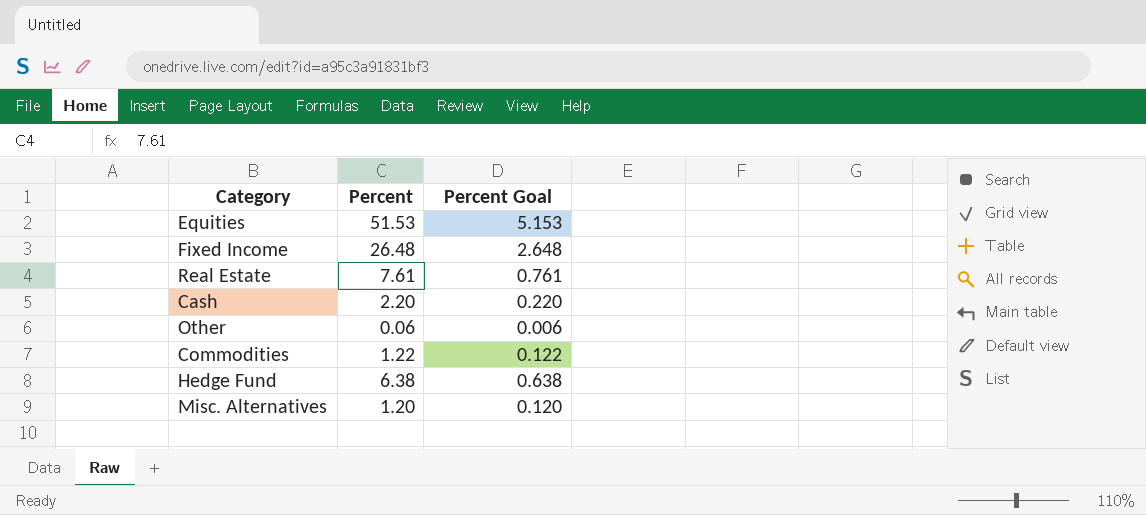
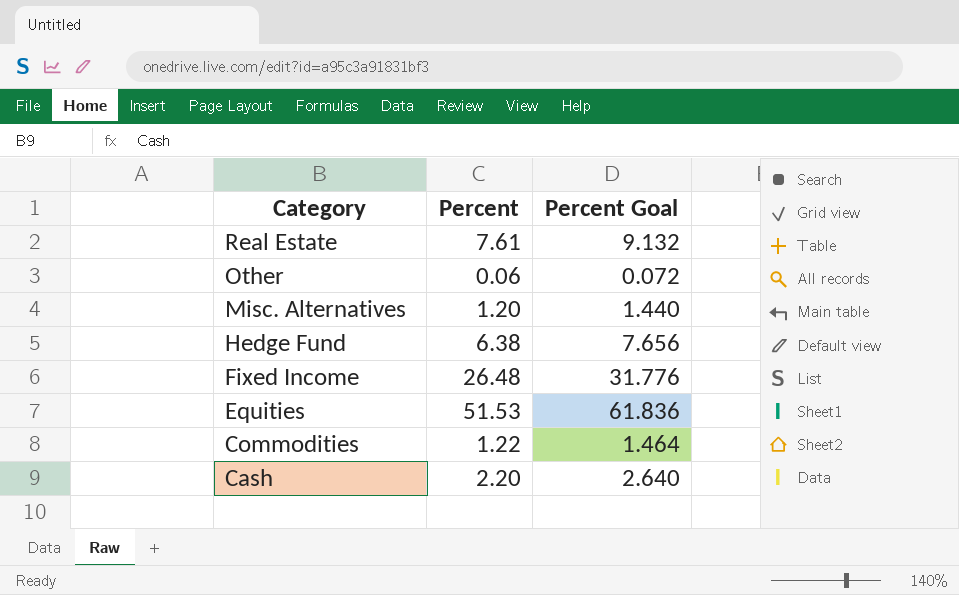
row order: none -> Category descending
column Percent Goal | formula: [Percent] * 0.1 -> [Percent] * 1.2

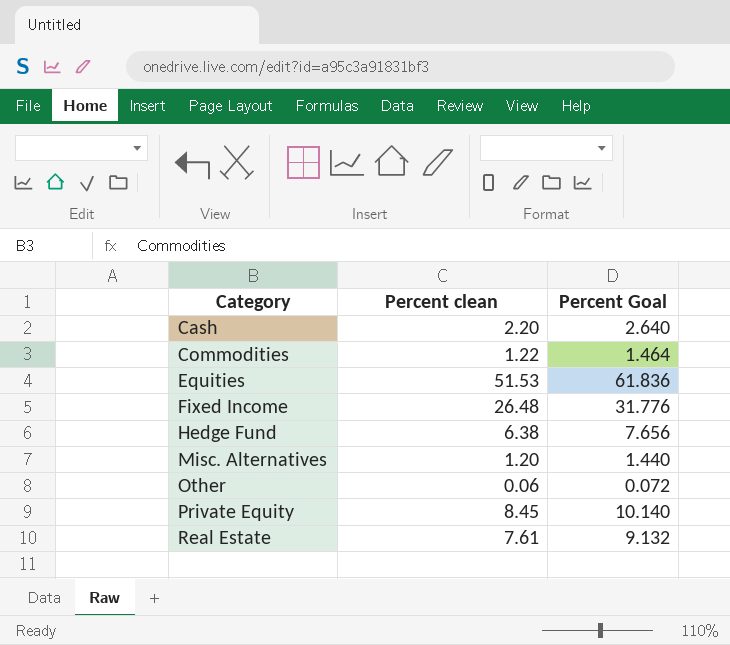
row order: Category descending -> Category ascending
column name: Percent -> Percent clean
row Private Equity: none -> 8.45 | 10.140

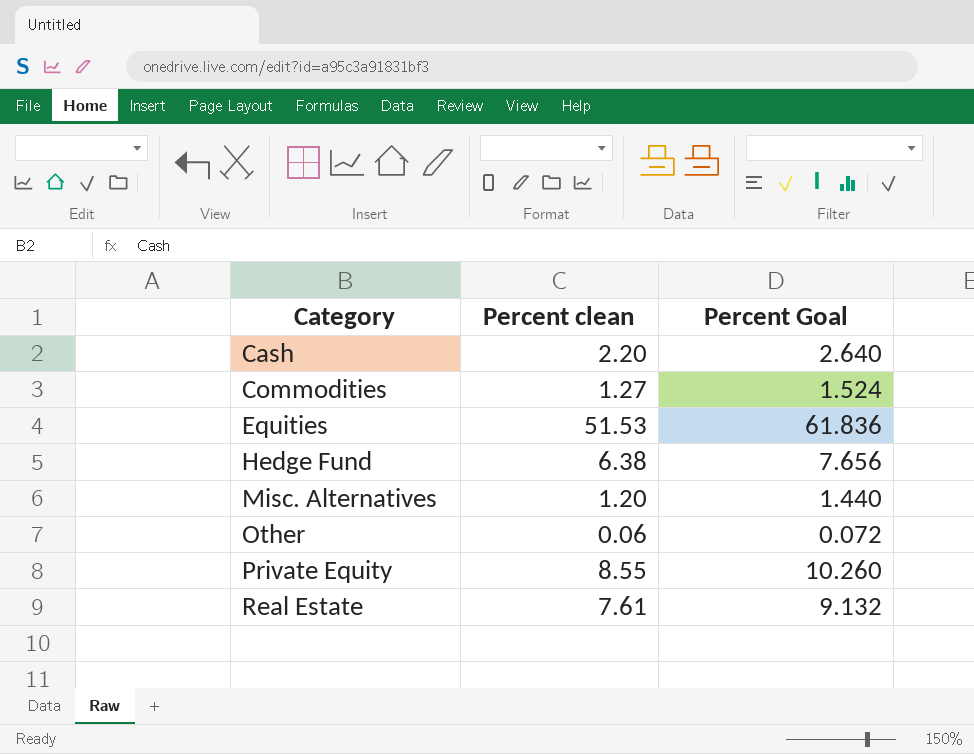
row Fixed Income: 26.48 | 31.776 -> none
Commodities | Percent clean: 1.22 -> 1.27
Commodities | Percent Goal: 1.464 -> 1.524
Private Equity | Percent clean: 8.45 -> 8.55
Private Equity | Percent Goal: 10.140 -> 10.260

